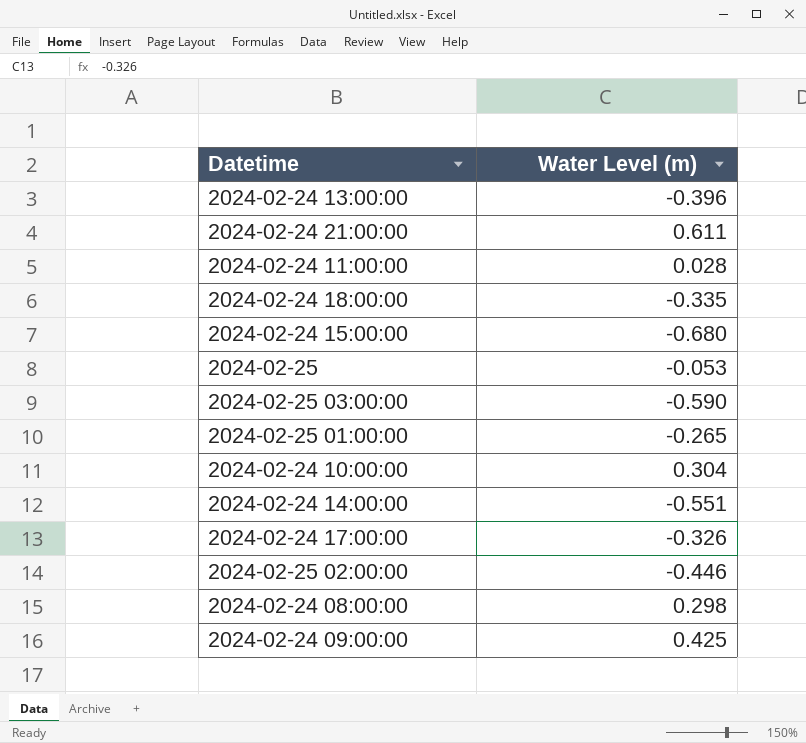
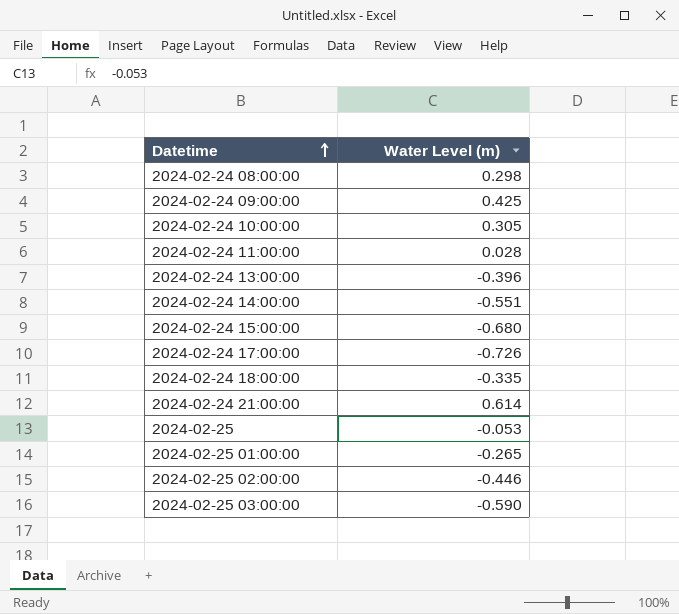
row order: none -> Datetime ascending
2024-02-24 10:00:00 | Water Level (m): 0.304 -> 0.305
2024-02-24 17:00:00 | Water Level (m): -0.326 -> -0.726
2024-02-24 21:00:00 | Water Level (m): 0.611 -> 0.614

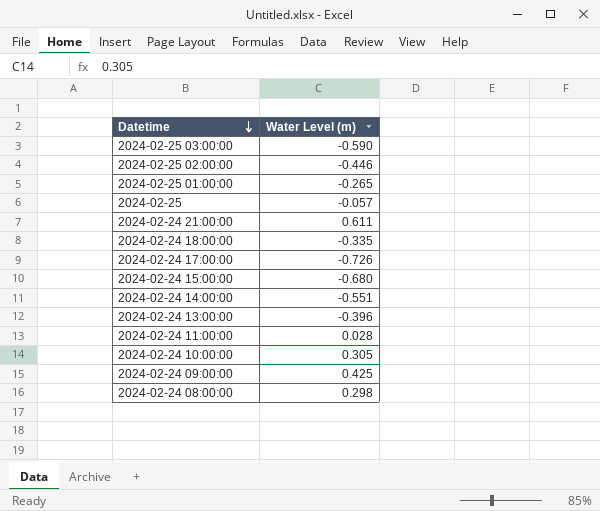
row order: Datetime ascending -> Datetime descending
2024-02-25 | Water Level (m): -0.053 -> -0.057
2024-02-24 21:00:00 | Water Level (m): 0.614 -> 0.611

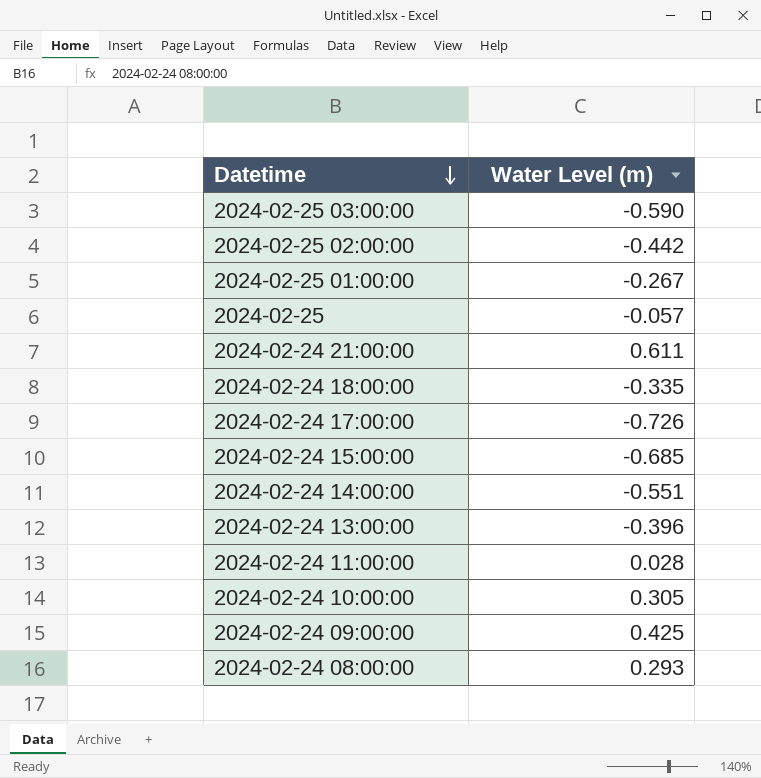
2024-02-25 02:00:00 | Water Level (m): -0.446 -> -0.442
2024-02-25 01:00:00 | Water Level (m): -0.265 -> -0.267
2024-02-24 15:00:00 | Water Level (m): -0.680 -> -0.685
2024-02-24 08:00:00 | Water Level (m): 0.298 -> 0.293

